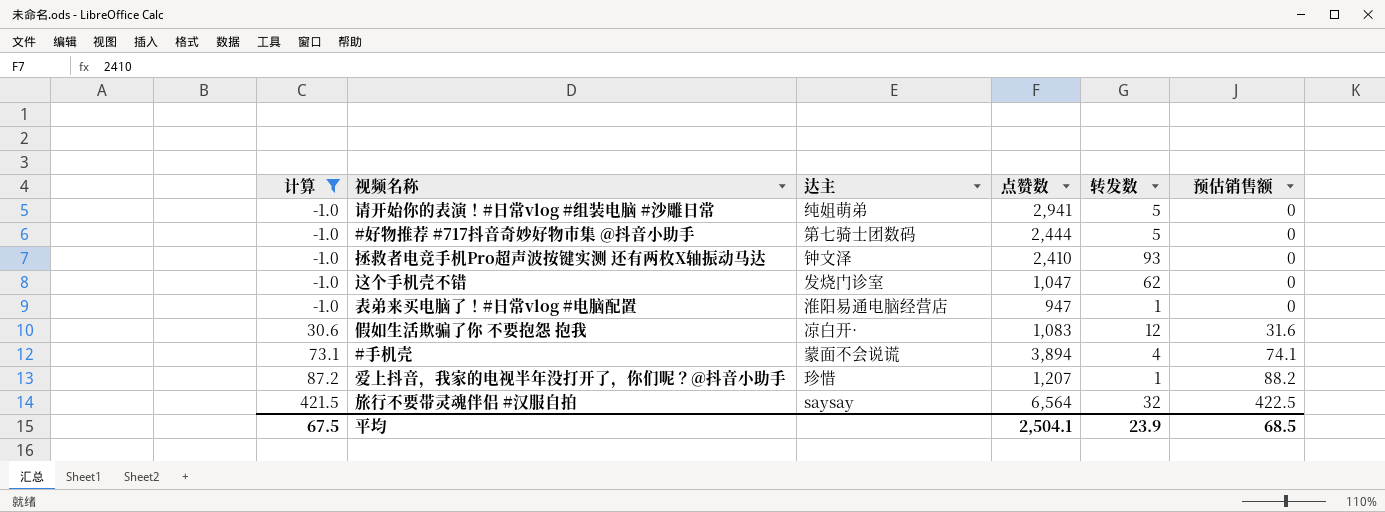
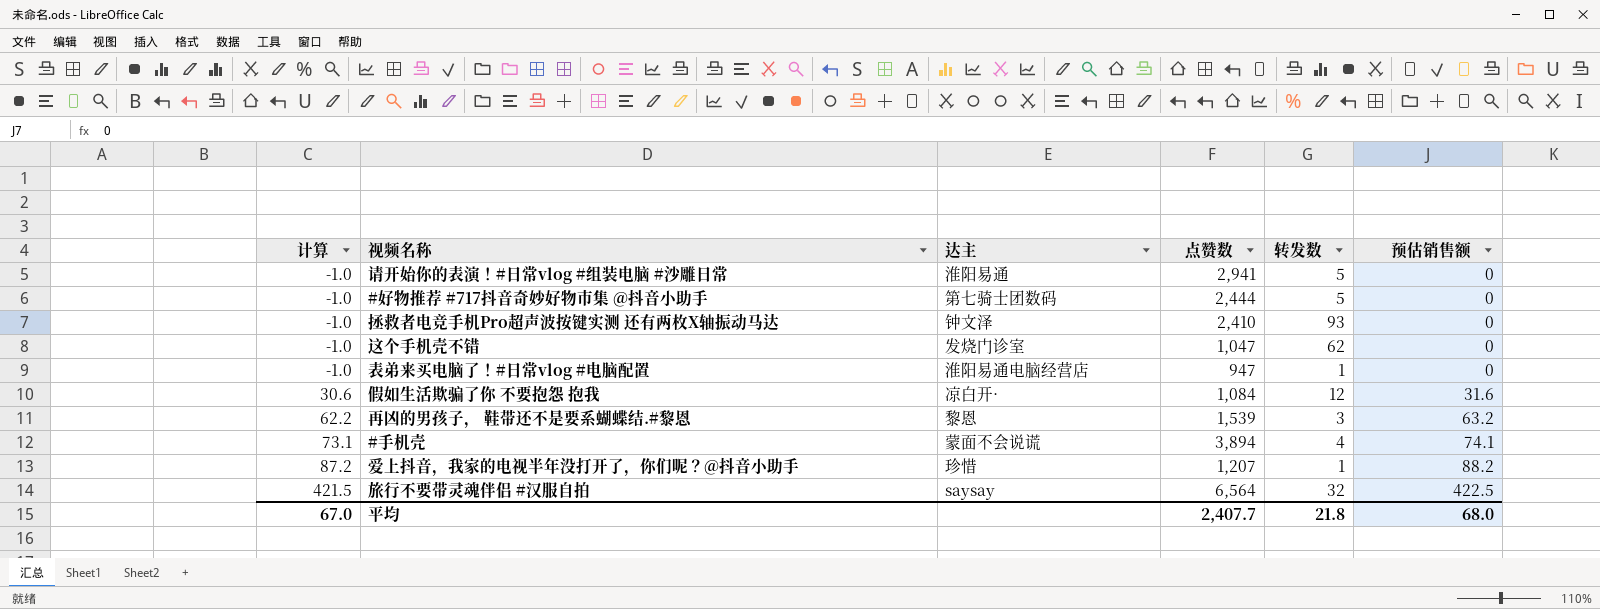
filter: 计算 != 62.2 -> none
请开始你的表演！#日常vlog #组装电脑 #沙雕日常 | 达主: 纯姐萌弟 -> 淮阳易通
假如生活欺骗了你 不要抱怨 抱我 | 点赞数: 1,083 -> 1,084
平均 | 计算: 67.5 -> 67.0
平均 | 点赞数: 2,504.1 -> 2,407.7
平均 | 转发数: 23.9 -> 21.8
平均 | 预估销售额: 68.5 -> 68.0

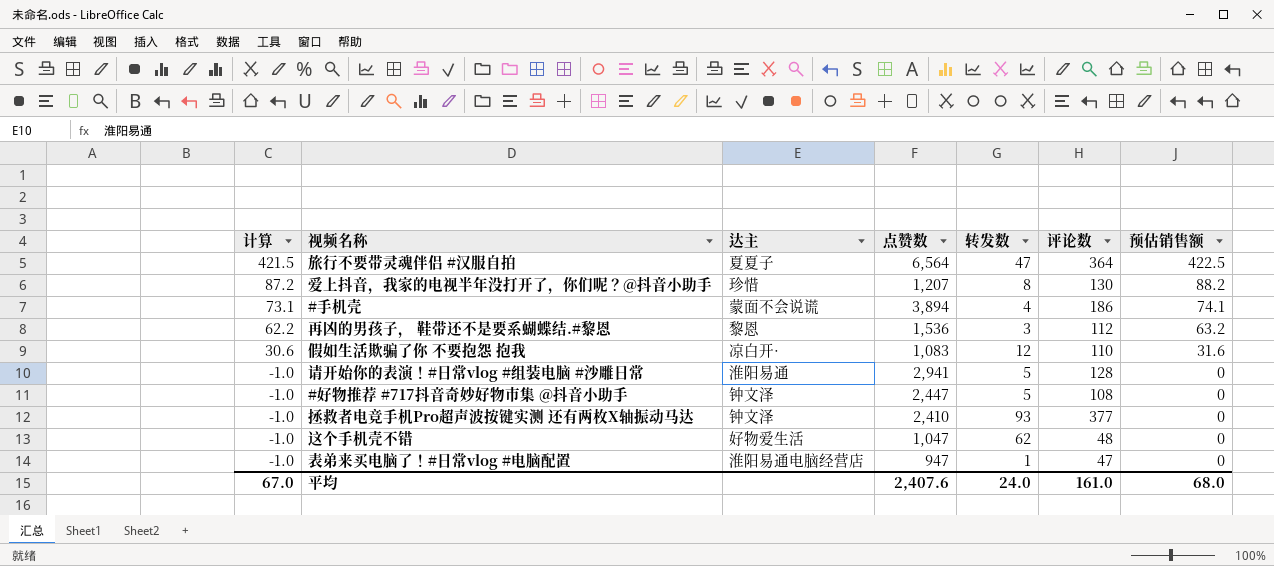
row order: 计算 ascending -> 计算 descending
column 评论数 | position: none -> 6
旅行不要带灵魂伴侣 #汉服自拍 | 达主: saysay -> 夏夏子
旅行不要带灵魂伴侣 #汉服自拍 | 转发数: 32 -> 47
爱上抖音，我家的电视半年没打开了，你们呢？@抖音小助手 | 转发数: 1 -> 8
再凶的男孩子， 鞋带还不是要系蝴蝶结.#黎恩 | 点赞数: 1,539 -> 1,536
假如生活欺骗了你 不要抱怨 抱我 | 点赞数: 1,084 -> 1,083
#好物推荐 #717抖音奇妙好物市集 @抖音小助手 | 达主: 第七骑士团数码 -> 钟文泽
#好物推荐 #717抖音奇妙好物市集 @抖音小助手 | 点赞数: 2,444 -> 2,447
这个手机壳不错 | 达主: 发烧门诊室 -> 好物爱生活
平均 | 点赞数: 2,407.7 -> 2,407.6
平均 | 转发数: 21.8 -> 24.0

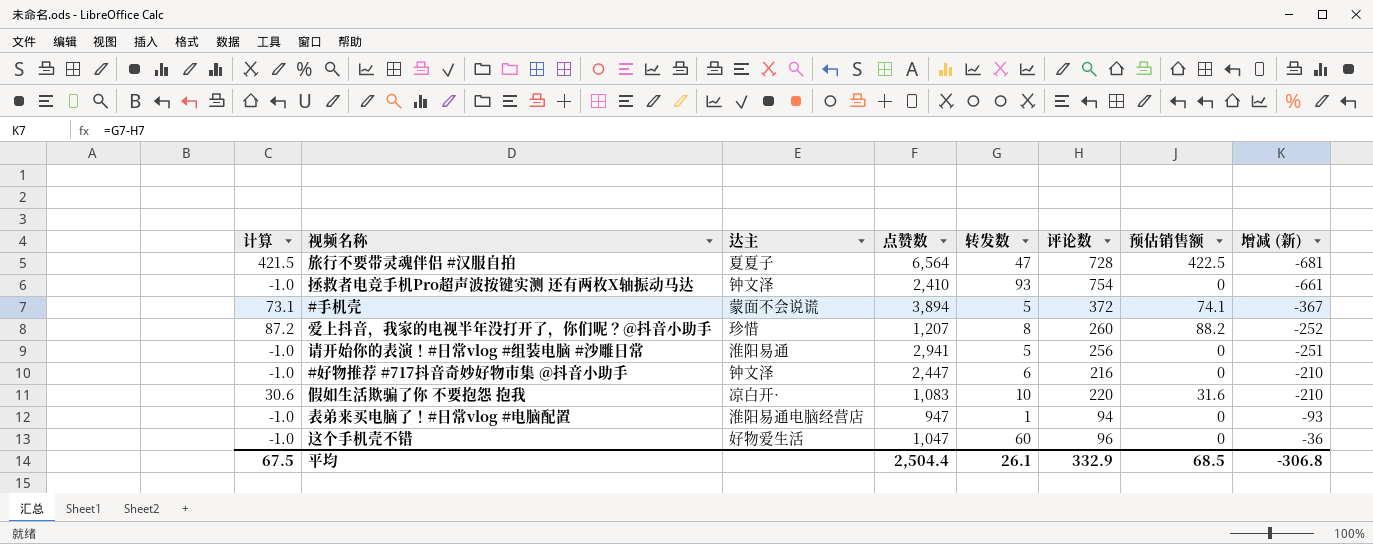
row order: 计算 descending -> 增减 (新) ascending
column 增减 (新) | formula: none -> [转发数] - [评论数]
row 再凶的男孩子， 鞋带还不是要系蝴蝶结.#黎恩: 62.2 | 黎恩 | 1,536 | 3 | 112 | 63.2 -> none
旅行不要带灵魂伴侣 #汉服自拍 | 评论数: 364 -> 728
拯救者电竞手机Pro超声波按键实测 还有两枚X轴振动马达 | 评论数: 377 -> 754
#手机壳 | 转发数: 4 -> 5
#手机壳 | 评论数: 186 -> 372
爱上抖音，我家的电视半年没打开了，你们呢？@抖音小助手 | 评论数: 130 -> 260
请开始你的表演！#日常vlog #组装电脑 #沙雕日常 | 评论数: 128 -> 256
#好物推荐 #717抖音奇妙好物市集 @抖音小助手 | 转发数: 5 -> 6
#好物推荐 #717抖音奇妙好物市集 @抖音小助手 | 评论数: 108 -> 216
假如生活欺骗了你 不要抱怨 抱我 | 转发数: 12 -> 10
假如生活欺骗了你 不要抱怨 抱我 | 评论数: 110 -> 220
表弟来买电脑了！#日常vlog #电脑配置 | 评论数: 47 -> 94
这个手机壳不错 | 转发数: 62 -> 60
这个手机壳不错 | 评论数: 48 -> 96
平均 | 计算: 67.0 -> 67.5
平均 | 点赞数: 2,407.6 -> 2,504.4
平均 | 转发数: 24.0 -> 26.1
平均 | 评论数: 161.0 -> 332.9
平均 | 预估销售额: 68.0 -> 68.5

